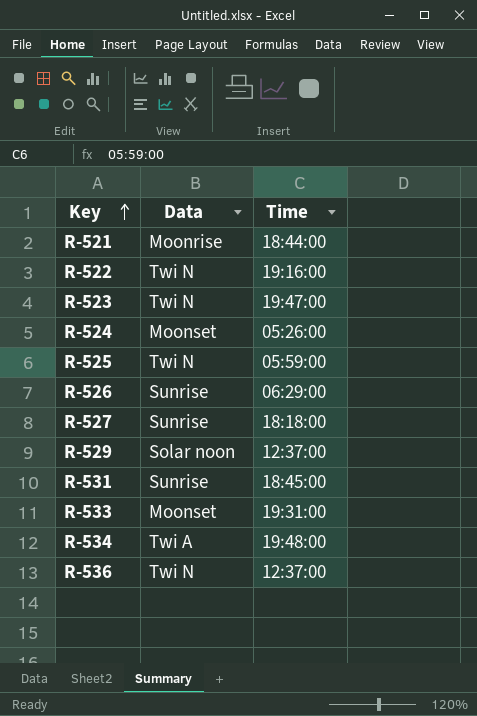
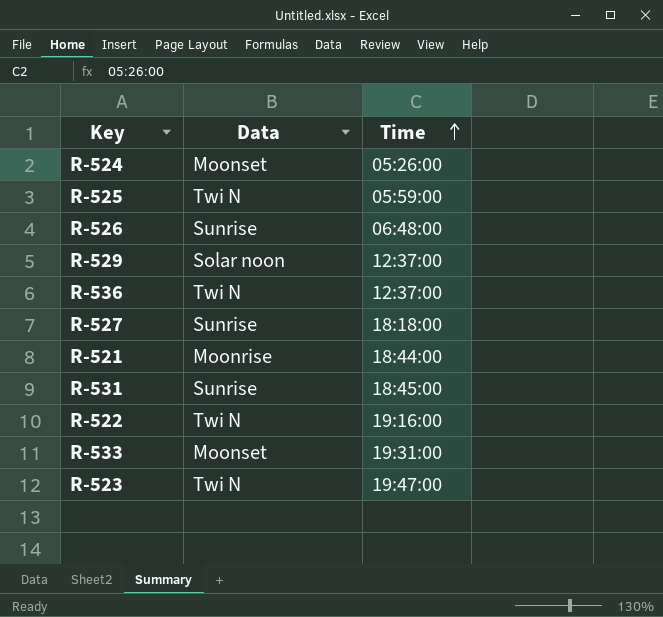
row order: Key ascending -> Time ascending
row R-534: Twi A | 19:48:00 -> none
R-526 | Time: 06:29:00 -> 06:48:00

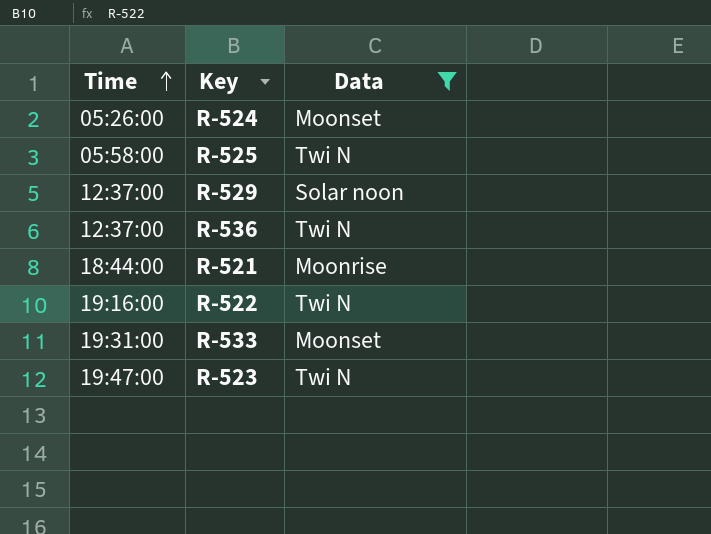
filter: none -> Data != Sunrise
column Time | position: 3 -> 1
R-525 | Time: 05:59:00 -> 05:58:00

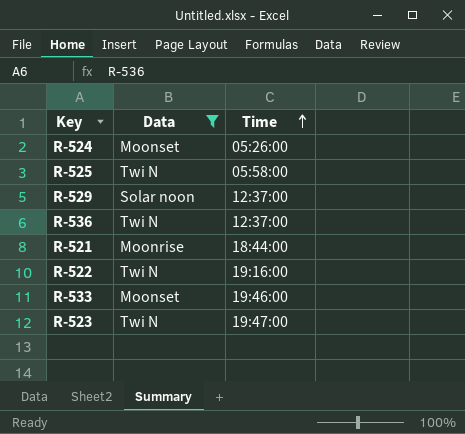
column Time | position: 1 -> 3
R-533 | Time: 19:31:00 -> 19:46:00

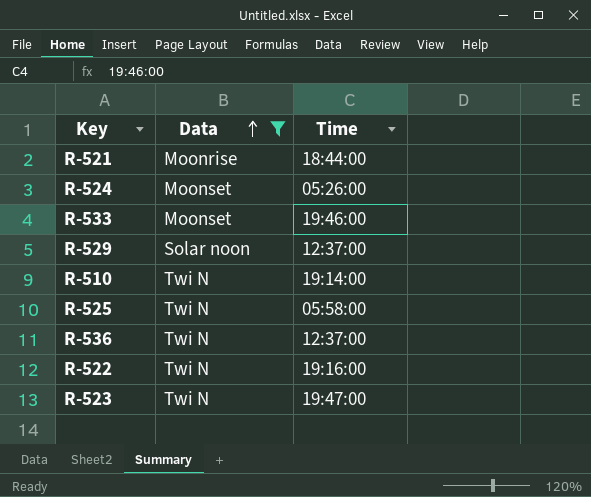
row order: Time ascending -> Data ascending
row R-510: none -> Twi N | 19:14:00

